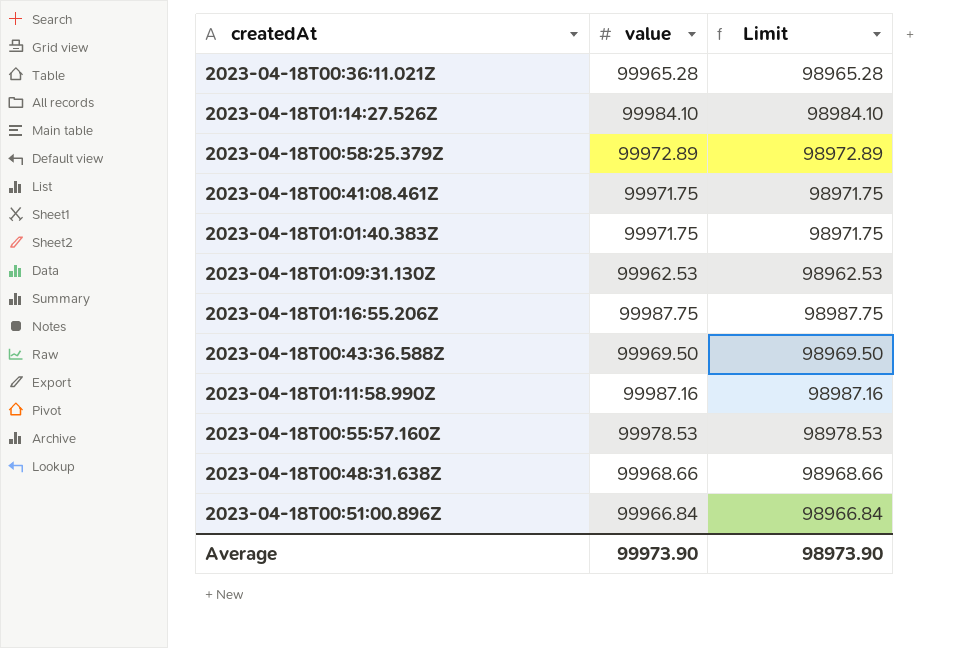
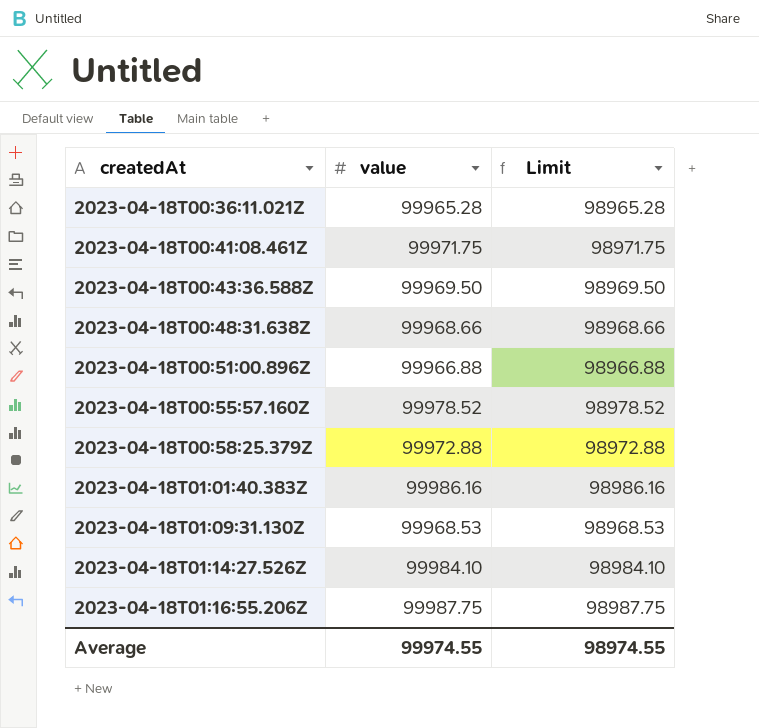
row order: none -> createdAt ascending
row 2023-04-18T01:11:58.990Z: 99987.16 | 98987.16 -> none
2023-04-18T00:51:00.896Z | value: 99966.84 -> 99966.88
2023-04-18T00:51:00.896Z | Limit: 98966.84 -> 98966.88
2023-04-18T00:55:57.160Z | value: 99978.53 -> 99978.52
2023-04-18T00:55:57.160Z | Limit: 98978.53 -> 98978.52
2023-04-18T00:58:25.379Z | value: 99972.89 -> 99972.88
2023-04-18T00:58:25.379Z | Limit: 98972.89 -> 98972.88
2023-04-18T01:01:40.383Z | value: 99971.75 -> 99986.16
2023-04-18T01:01:40.383Z | Limit: 98971.75 -> 98986.16
2023-04-18T01:09:31.130Z | value: 99962.53 -> 99968.53
2023-04-18T01:09:31.130Z | Limit: 98962.53 -> 98968.53
Average | value: 99973.90 -> 99974.55
Average | Limit: 98973.90 -> 98974.55

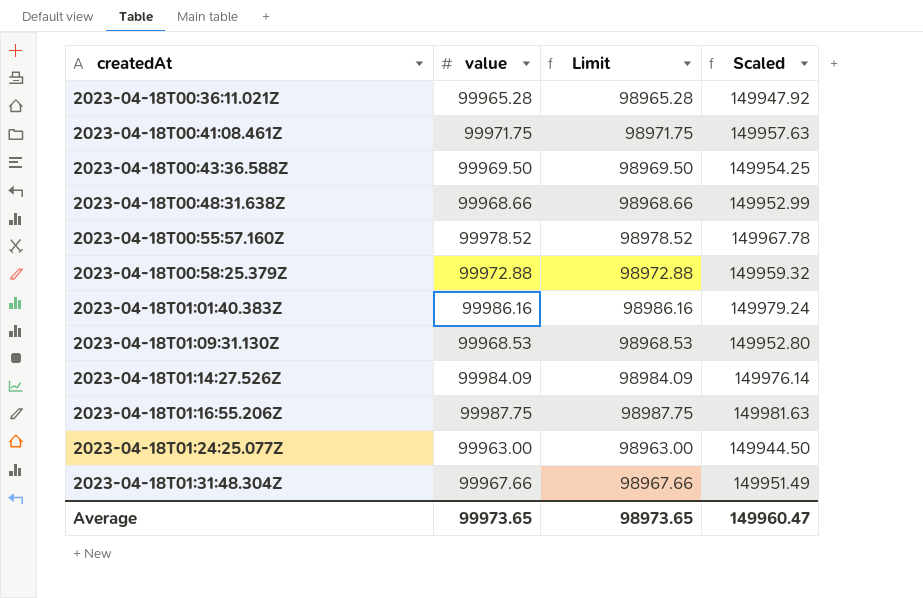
column Scaled | formula: none -> [value] * 1.5
row 2023-04-18T00:51:00.896Z: 99966.88 | 98966.88 -> none
2023-04-18T01:14:27.526Z | value: 99984.10 -> 99984.09
2023-04-18T01:14:27.526Z | Limit: 98984.10 -> 98984.09
row 2023-04-18T01:24:25.077Z: none -> 99963.00 | 98963.00 | 149944.50
row 2023-04-18T01:31:48.304Z: none -> 99967.66 | 98967.66 | 149951.49
Average | value: 99974.55 -> 99973.65
Average | Limit: 98974.55 -> 98973.65

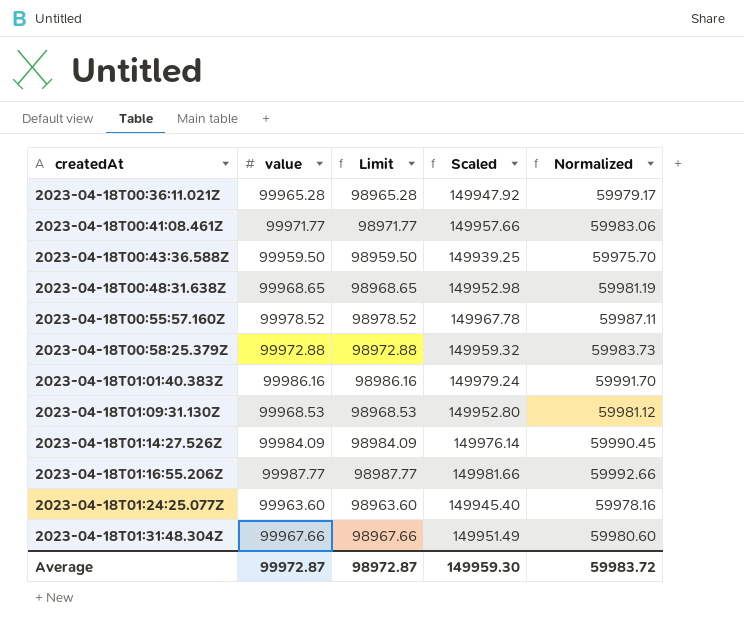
column Normalized | formula: none -> [value] * 0.6
2023-04-18T00:41:08.461Z | value: 99971.75 -> 99971.77
2023-04-18T00:41:08.461Z | Limit: 98971.75 -> 98971.77
2023-04-18T00:41:08.461Z | Scaled: 149957.63 -> 149957.66
2023-04-18T00:43:36.588Z | value: 99969.50 -> 99959.50
2023-04-18T00:43:36.588Z | Limit: 98969.50 -> 98959.50
2023-04-18T00:43:36.588Z | Scaled: 149954.25 -> 149939.25
2023-04-18T00:48:31.638Z | value: 99968.66 -> 99968.65
2023-04-18T00:48:31.638Z | Limit: 98968.66 -> 98968.65
2023-04-18T00:48:31.638Z | Scaled: 149952.99 -> 149952.98
2023-04-18T01:16:55.206Z | value: 99987.75 -> 99987.77
2023-04-18T01:16:55.206Z | Limit: 98987.75 -> 98987.77
2023-04-18T01:16:55.206Z | Scaled: 149981.63 -> 149981.66
2023-04-18T01:24:25.077Z | value: 99963.00 -> 99963.60
2023-04-18T01:24:25.077Z | Limit: 98963.00 -> 98963.60
2023-04-18T01:24:25.077Z | Scaled: 149944.50 -> 149945.40
Average | value: 99973.65 -> 99972.87
Average | Limit: 98973.65 -> 98972.87
Average | Scaled: 149960.47 -> 149959.30

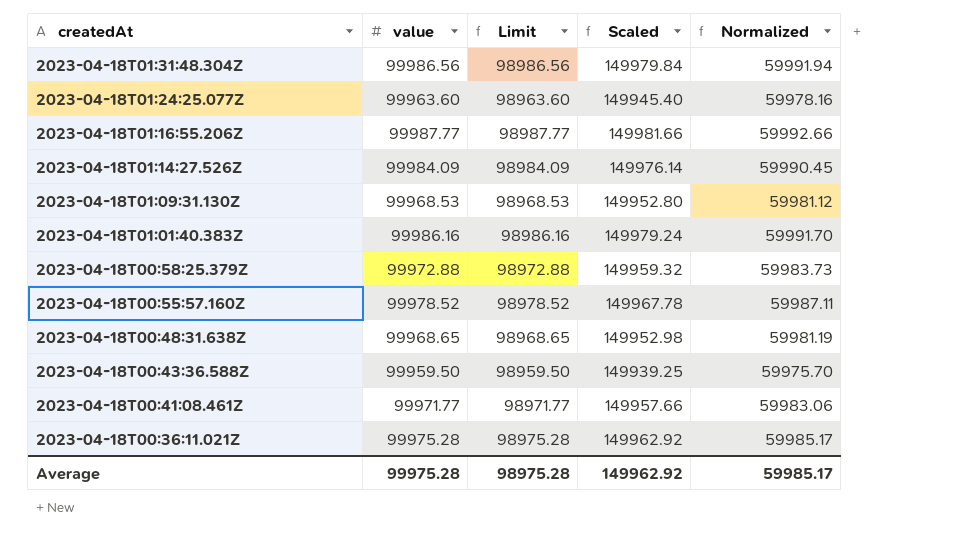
row order: createdAt ascending -> createdAt descending
2023-04-18T01:31:48.304Z | value: 99967.66 -> 99986.56
2023-04-18T01:31:48.304Z | Limit: 98967.66 -> 98986.56
2023-04-18T01:31:48.304Z | Scaled: 149951.49 -> 149979.84
2023-04-18T01:31:48.304Z | Normalized: 59980.60 -> 59991.94
2023-04-18T00:36:11.021Z | value: 99965.28 -> 99975.28
2023-04-18T00:36:11.021Z | Limit: 98965.28 -> 98975.28
2023-04-18T00:36:11.021Z | Scaled: 149947.92 -> 149962.92
2023-04-18T00:36:11.021Z | Normalized: 59979.17 -> 59985.17
Average | value: 99972.87 -> 99975.28
Average | Limit: 98972.87 -> 98975.28
Average | Scaled: 149959.30 -> 149962.92
Average | Normalized: 59983.72 -> 59985.17

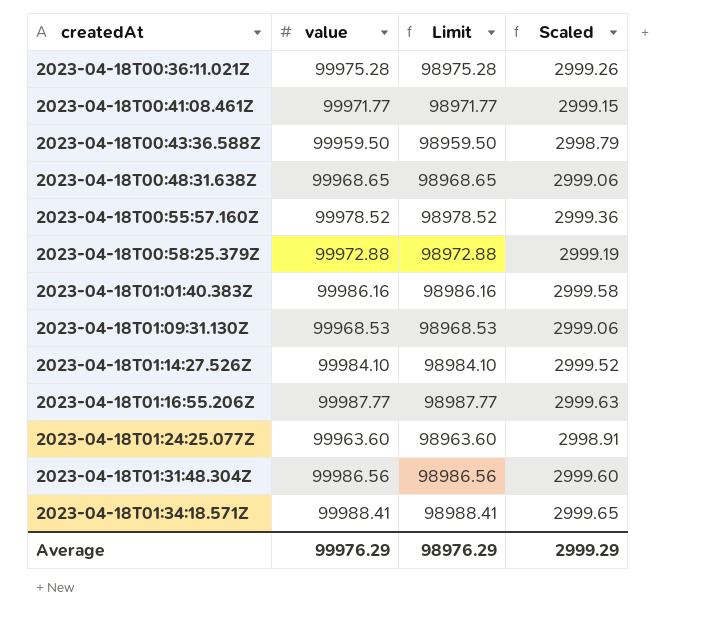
row order: createdAt descending -> createdAt ascending
column Normalized | formula: [value] * 0.6 -> none
column Scaled | formula: [value] * 1.5 -> [value] * 0.03
2023-04-18T01:14:27.526Z | value: 99984.09 -> 99984.10
2023-04-18T01:14:27.526Z | Limit: 98984.09 -> 98984.10
row 2023-04-18T01:34:18.571Z: none -> 99988.41 | 98988.41 | 2999.65
Average | value: 99975.28 -> 99976.29
Average | Limit: 98975.28 -> 98976.29
Average | Scaled: 149962.92 -> 2999.29

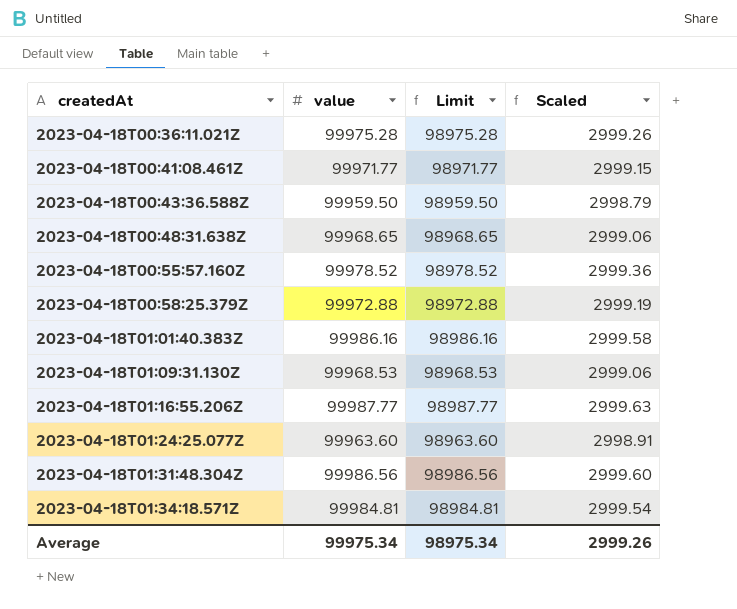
row 2023-04-18T01:14:27.526Z: 99984.10 | 98984.10 | 2999.52 -> none
2023-04-18T01:34:18.571Z | value: 99988.41 -> 99984.81
2023-04-18T01:34:18.571Z | Limit: 98988.41 -> 98984.81
2023-04-18T01:34:18.571Z | Scaled: 2999.65 -> 2999.54
Average | value: 99976.29 -> 99975.34
Average | Limit: 98976.29 -> 98975.34
Average | Scaled: 2999.29 -> 2999.26

